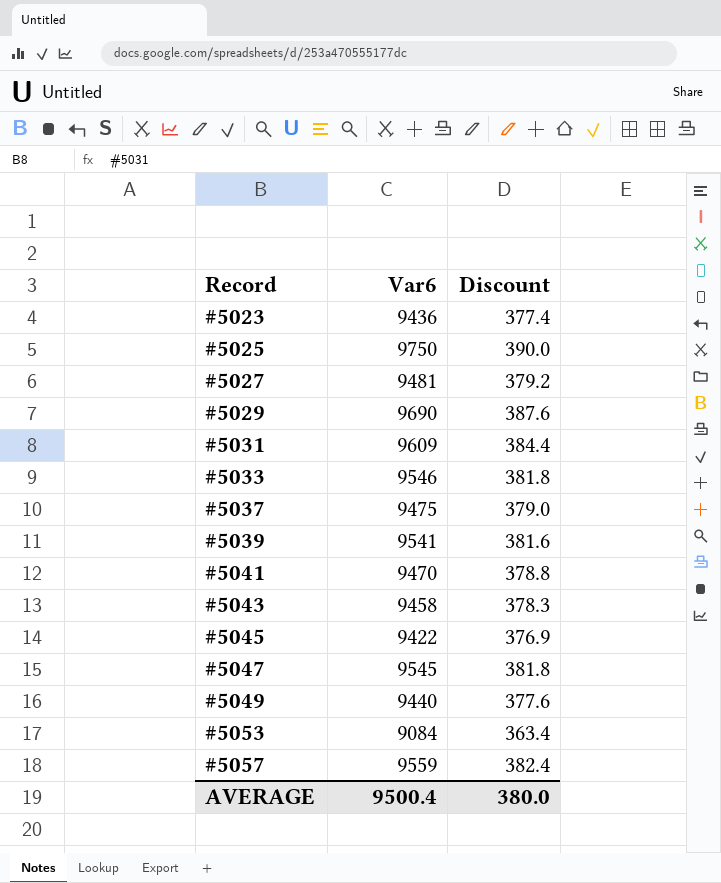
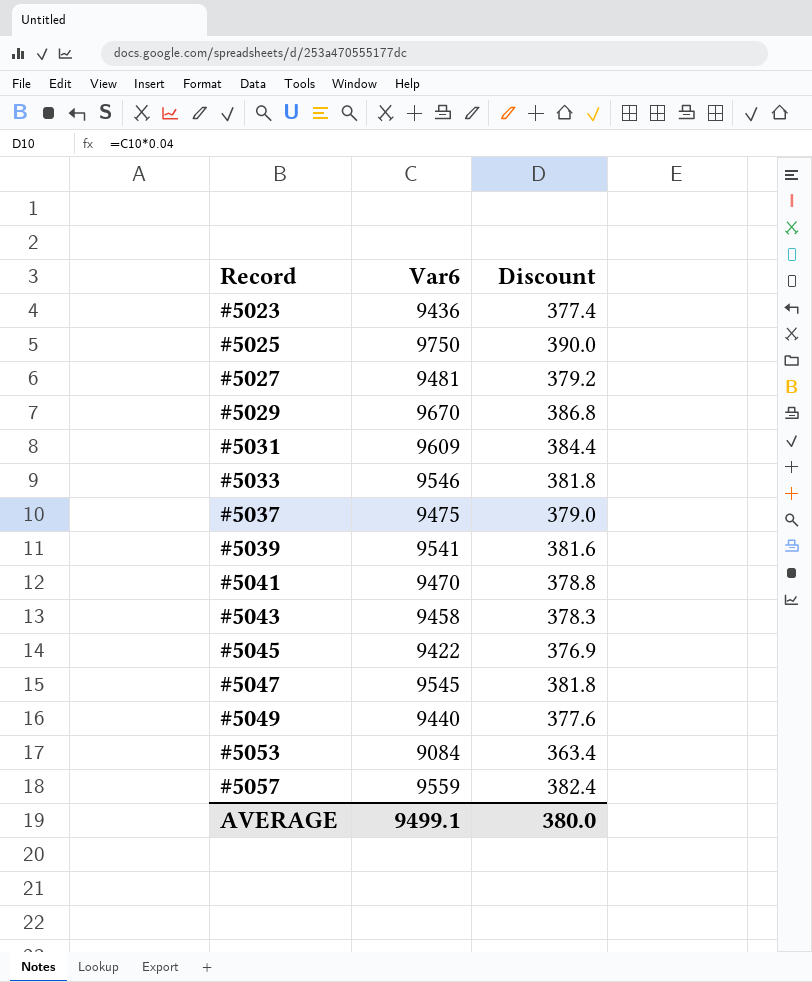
#5029 | Var6: 9690 -> 9670
#5029 | Discount: 387.6 -> 386.8
AVERAGE | Var6: 9500.4 -> 9499.1

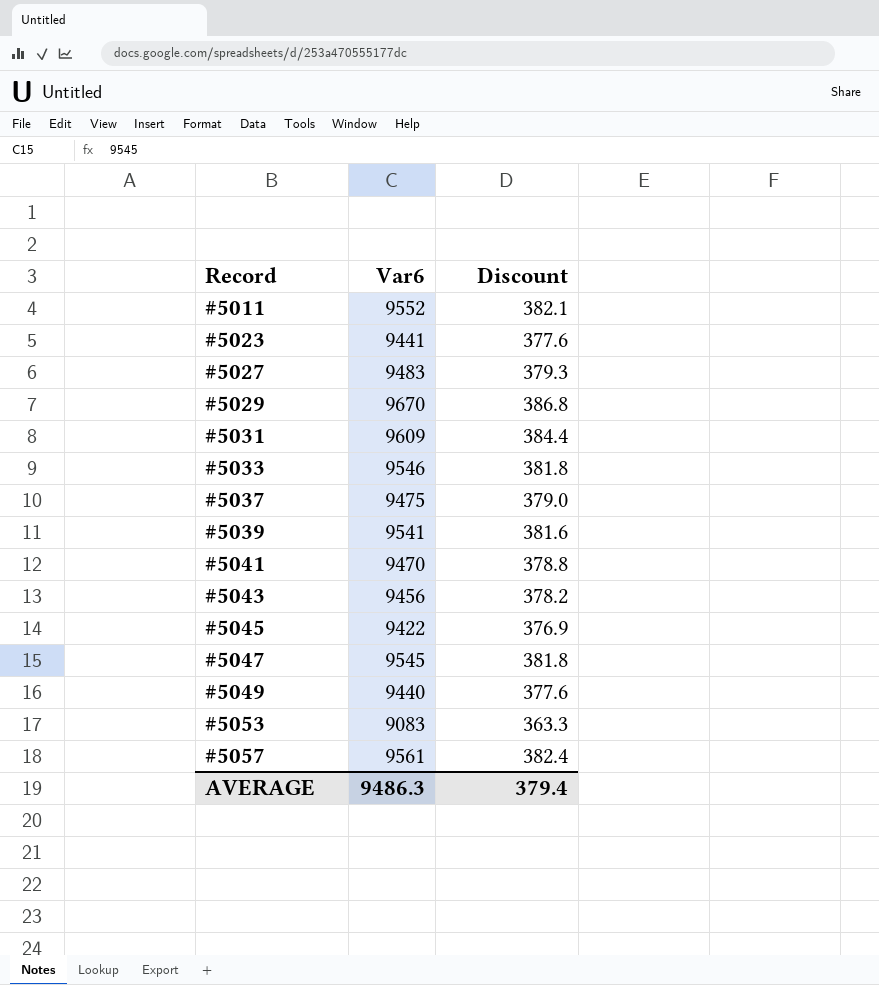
row #5025: 9750 | 390.0 -> none
row #5011: none -> 9552 | 382.1
#5023 | Var6: 9436 -> 9441
#5023 | Discount: 377.4 -> 377.6
#5027 | Var6: 9481 -> 9483
#5027 | Discount: 379.2 -> 379.3
#5043 | Var6: 9458 -> 9456
#5043 | Discount: 378.3 -> 378.2
#5053 | Var6: 9084 -> 9083
#5053 | Discount: 363.4 -> 363.3
#5057 | Var6: 9559 -> 9561
AVERAGE | Var6: 9499.1 -> 9486.3
AVERAGE | Discount: 380.0 -> 379.4

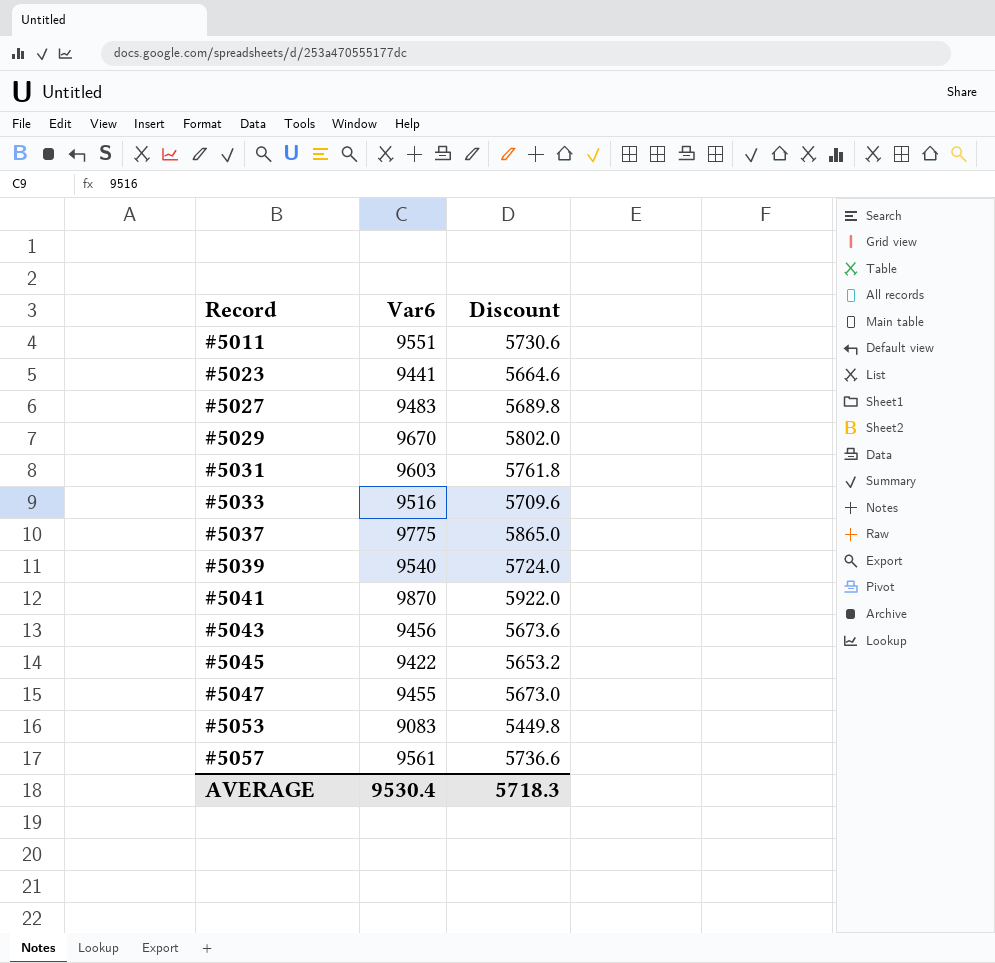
column Discount | formula: [Var6] * 0.04 -> [Var6] * 0.6
row #5049: 9440 | 377.6 -> none
#5011 | Var6: 9552 -> 9551
#5031 | Var6: 9609 -> 9603
#5033 | Var6: 9546 -> 9516
#5037 | Var6: 9475 -> 9775
#5039 | Var6: 9541 -> 9540
#5041 | Var6: 9470 -> 9870
#5047 | Var6: 9545 -> 9455
AVERAGE | Var6: 9486.3 -> 9530.4
AVERAGE | Discount: 379.4 -> 5718.3

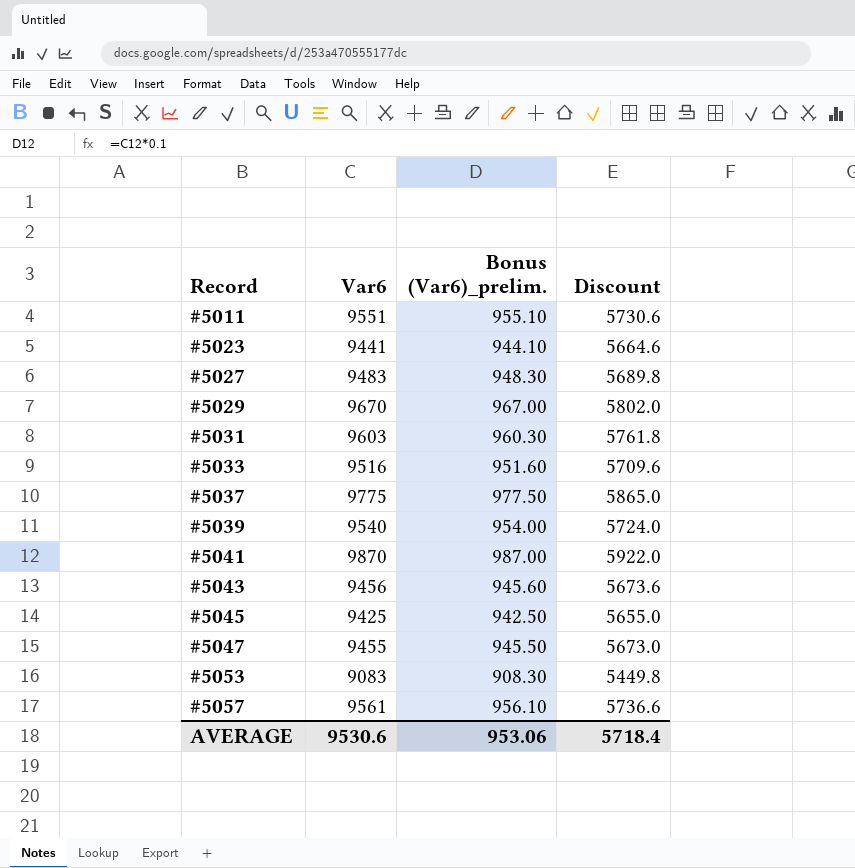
column Bonus (Var6)_prelim. | formula: none -> [Var6] * 0.1
#5045 | Var6: 9422 -> 9425
#5045 | Discount: 5653.2 -> 5655.0
AVERAGE | Var6: 9530.4 -> 9530.6
AVERAGE | Discount: 5718.3 -> 5718.4

